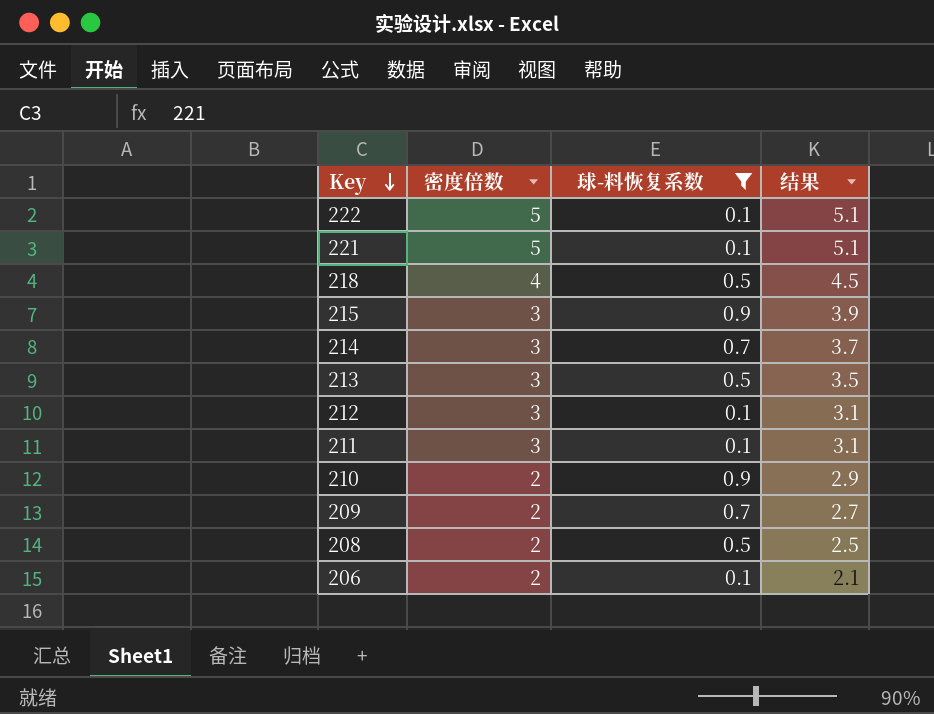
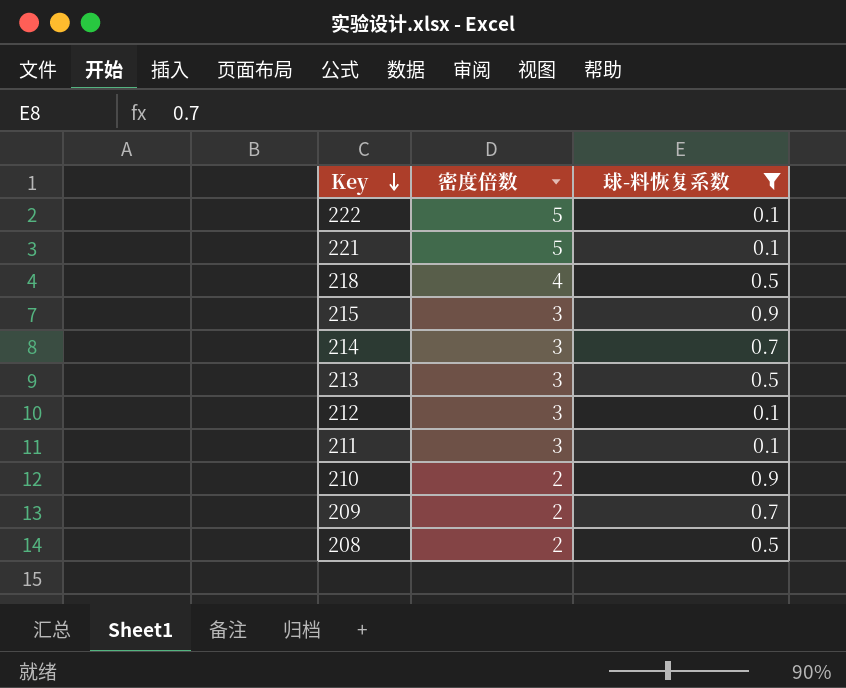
column 结果 | formula: [密度倍数] + [球-料恢复系数] -> none
row 206: 2 | 0.1 | 2.1 -> none

